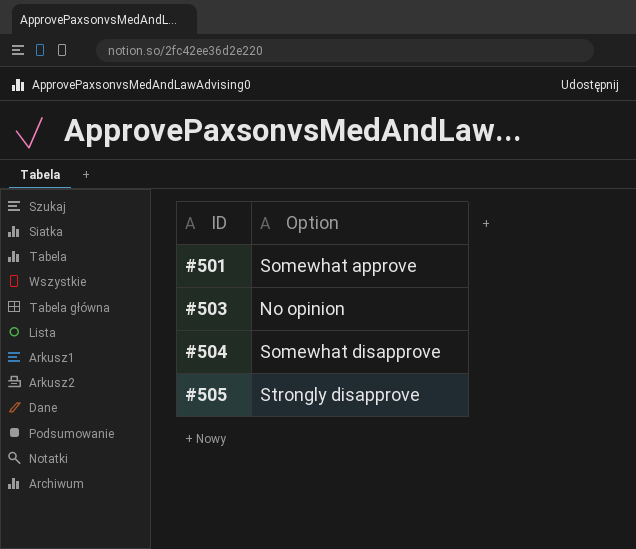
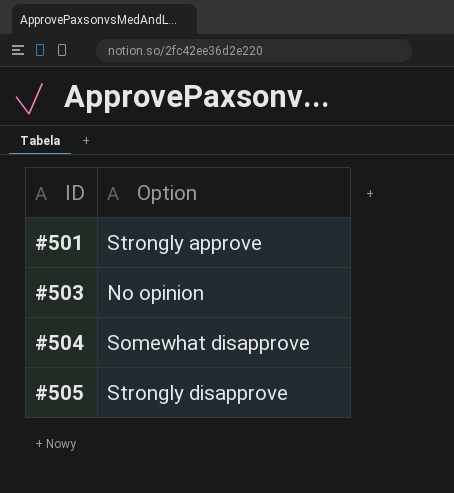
#501 | Option: Somewhat approve -> Strongly approve

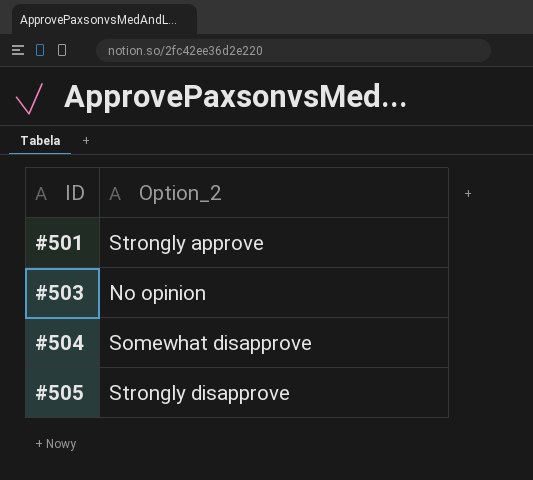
column name: Option -> Option_2

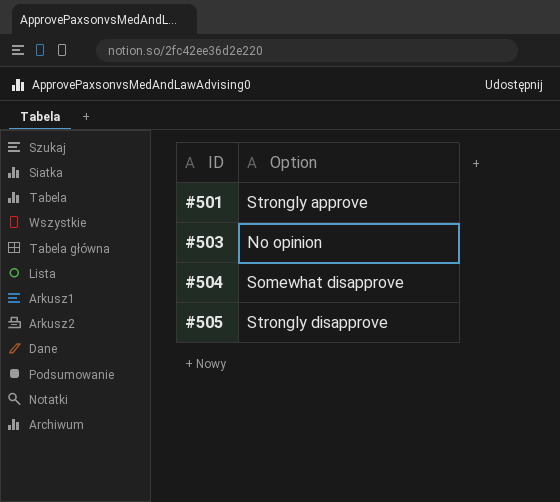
column name: Option_2 -> Option

